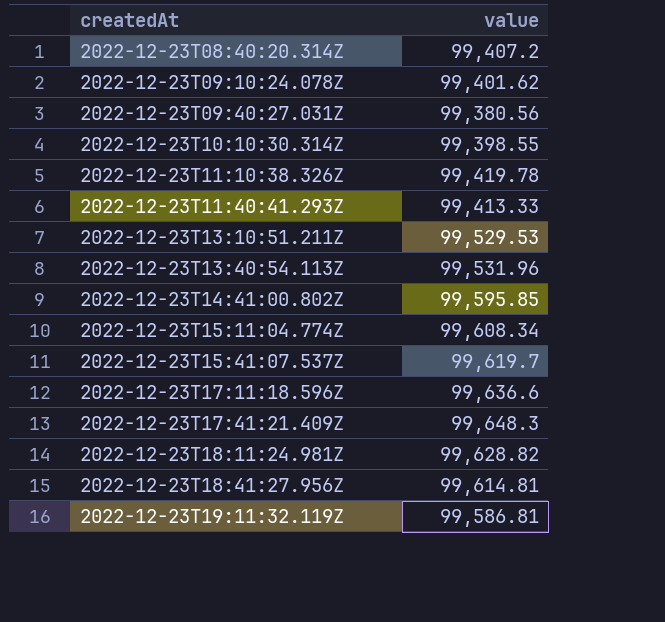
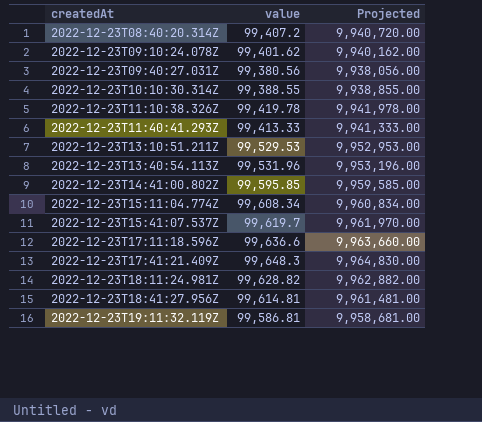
column Projected | formula: none -> [value] * 100
2022-12-23T10:10:30.314Z | value: 99,398.55 -> 99,388.55

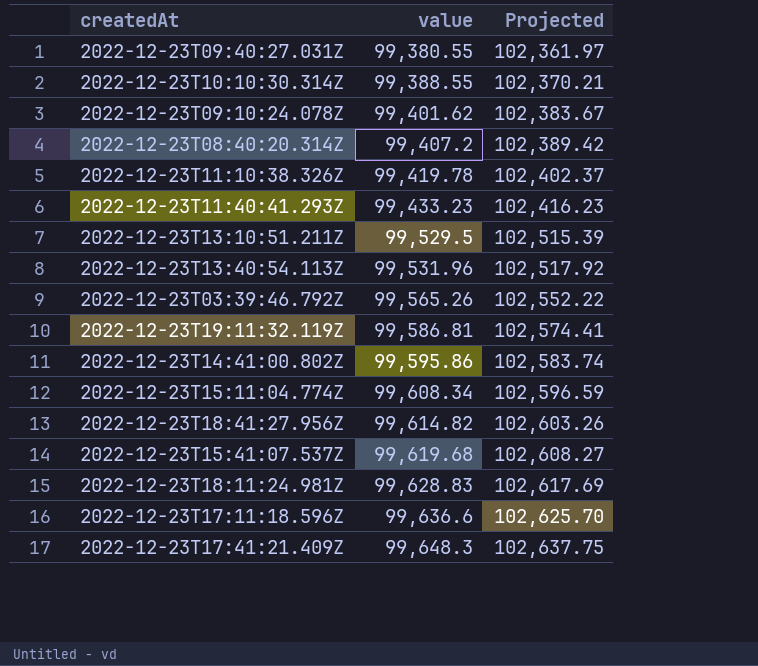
row order: createdAt ascending -> value ascending
column Projected | formula: [value] * 100 -> [value] * 1.03
2022-12-23T09:40:27.031Z | value: 99,380.56 -> 99,380.55
2022-12-23T11:40:41.293Z | value: 99,413.33 -> 99,433.23
2022-12-23T13:10:51.211Z | value: 99,529.53 -> 99,529.5
row 2022-12-23T03:39:46.792Z: none -> 99,565.26 | 102,552.22
2022-12-23T14:41:00.802Z | value: 99,595.85 -> 99,595.86
2022-12-23T18:41:27.956Z | value: 99,614.81 -> 99,614.82
2022-12-23T15:41:07.537Z | value: 99,619.7 -> 99,619.68
2022-12-23T18:11:24.981Z | value: 99,628.82 -> 99,628.83

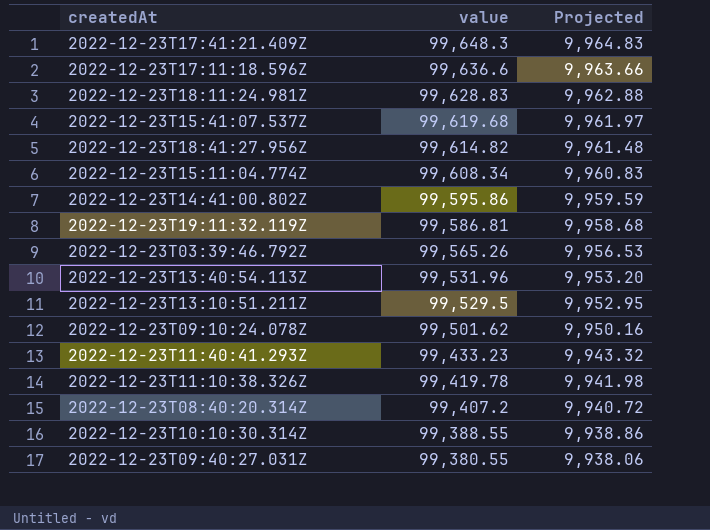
row order: value ascending -> value descending
column Projected | formula: [value] * 1.03 -> [value] * 0.1
2022-12-23T09:10:24.078Z | value: 99,401.62 -> 99,501.62

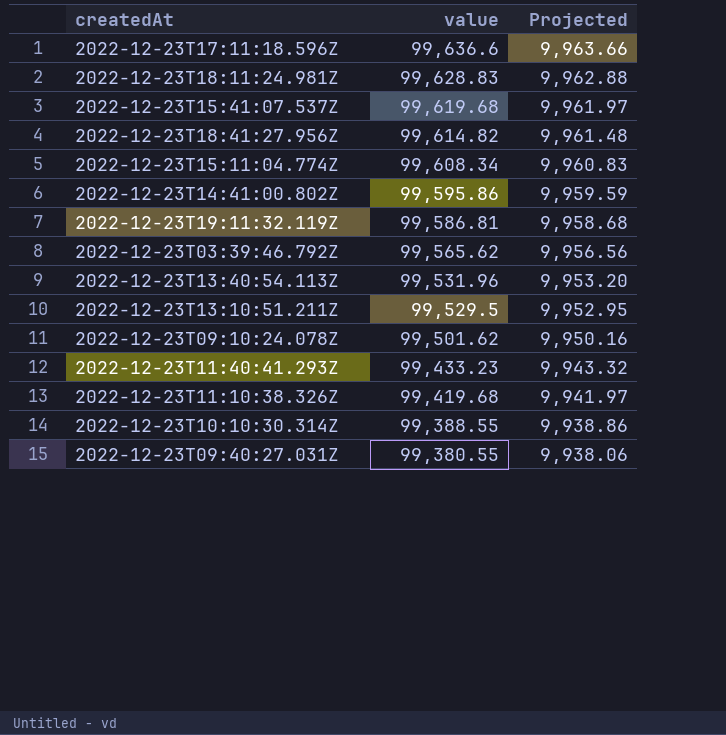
row 2022-12-23T17:41:21.409Z: 99,648.3 | 9,964.83 -> none
row 2022-12-23T08:40:20.314Z: 99,407.2 | 9,940.72 -> none
2022-12-23T03:39:46.792Z | value: 99,565.26 -> 99,565.62
2022-12-23T03:39:46.792Z | Projected: 9,956.53 -> 9,956.56
2022-12-23T11:10:38.326Z | value: 99,419.78 -> 99,419.68
2022-12-23T11:10:38.326Z | Projected: 9,941.98 -> 9,941.97

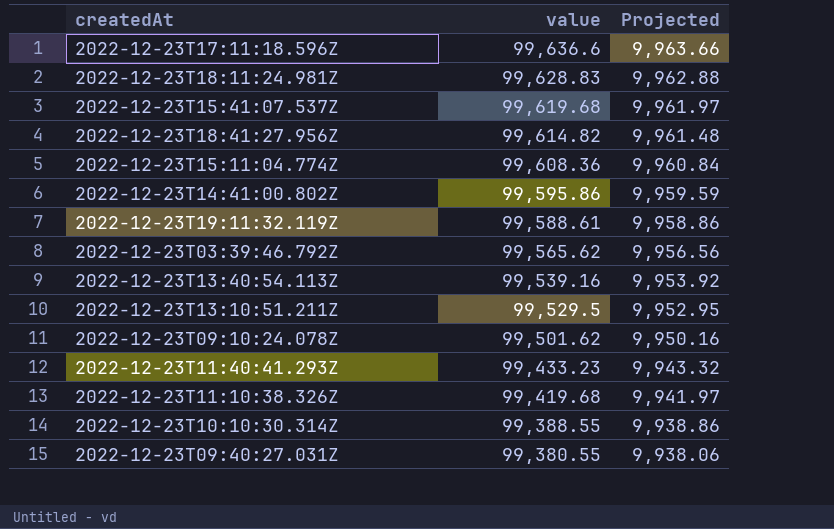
2022-12-23T15:11:04.774Z | value: 99,608.34 -> 99,608.36
2022-12-23T15:11:04.774Z | Projected: 9,960.83 -> 9,960.84
2022-12-23T19:11:32.119Z | value: 99,586.81 -> 99,588.61
2022-12-23T19:11:32.119Z | Projected: 9,958.68 -> 9,958.86
2022-12-23T13:40:54.113Z | value: 99,531.96 -> 99,539.16
2022-12-23T13:40:54.113Z | Projected: 9,953.20 -> 9,953.92

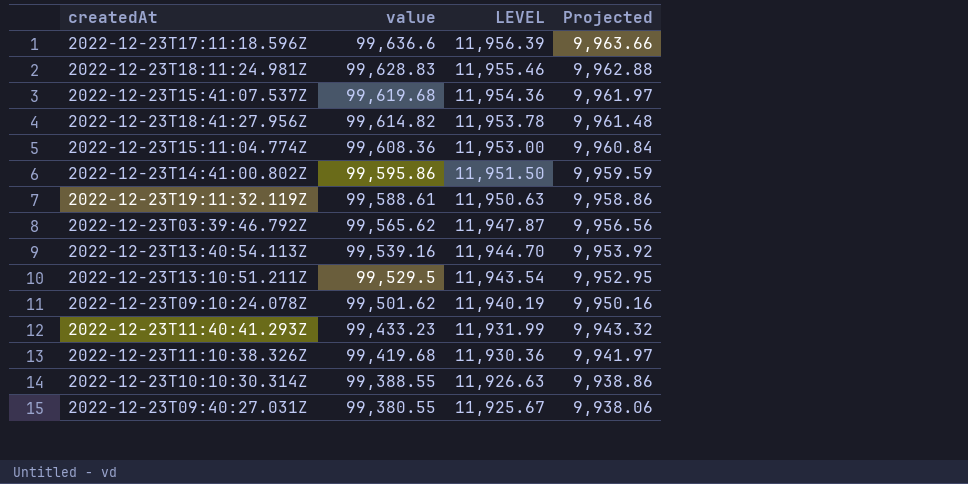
column LEVEL | formula: none -> [value] * 0.12

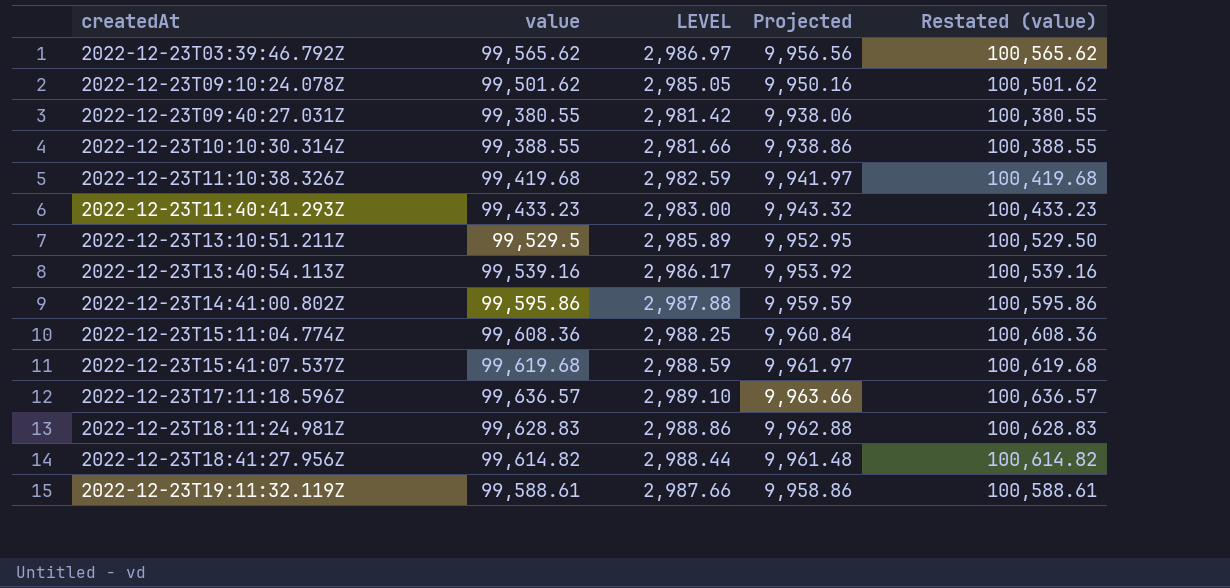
row order: value descending -> createdAt ascending
column LEVEL | formula: [value] * 0.12 -> [value] * 0.03
column Restated (value) | formula: none -> [value] + 1000
2022-12-23T17:11:18.596Z | value: 99,636.6 -> 99,636.57

